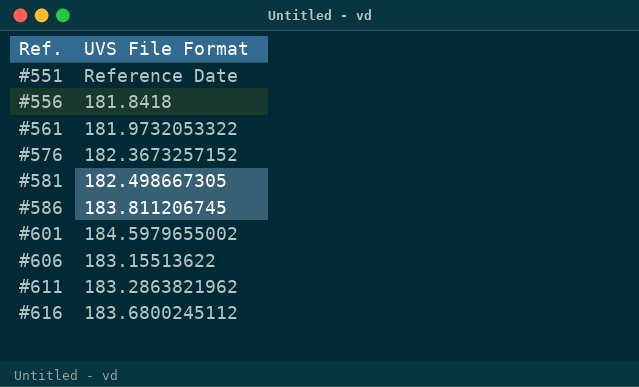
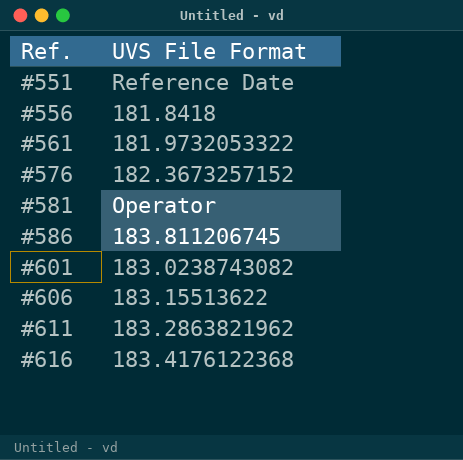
#581 | UVS File Format: 182.498667305 -> Operator
#601 | UVS File Format: 184.5979655002 -> 183.0238743082
#616 | UVS File Format: 183.6800245112 -> 183.4176122368

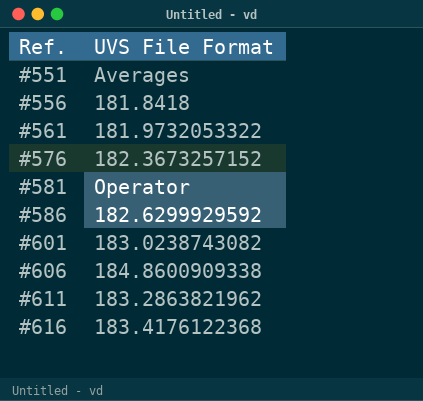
#551 | UVS File Format: Reference Date -> Averages
#586 | UVS File Format: 183.811206745 -> 182.6299929592
#606 | UVS File Format: 183.15513622 -> 184.8600909338

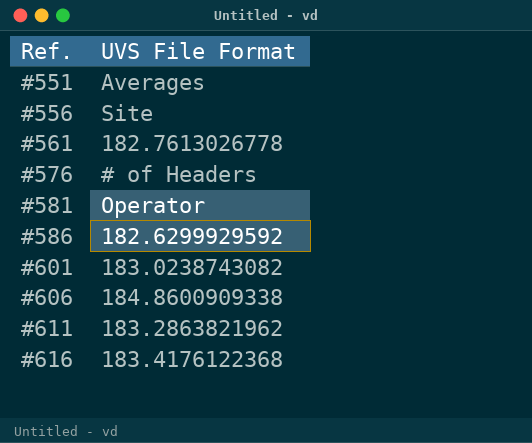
#556 | UVS File Format: 181.8418 -> Site
#561 | UVS File Format: 181.9732053322 -> 182.7613026778
#576 | UVS File Format: 182.3673257152 -> # of Headers

